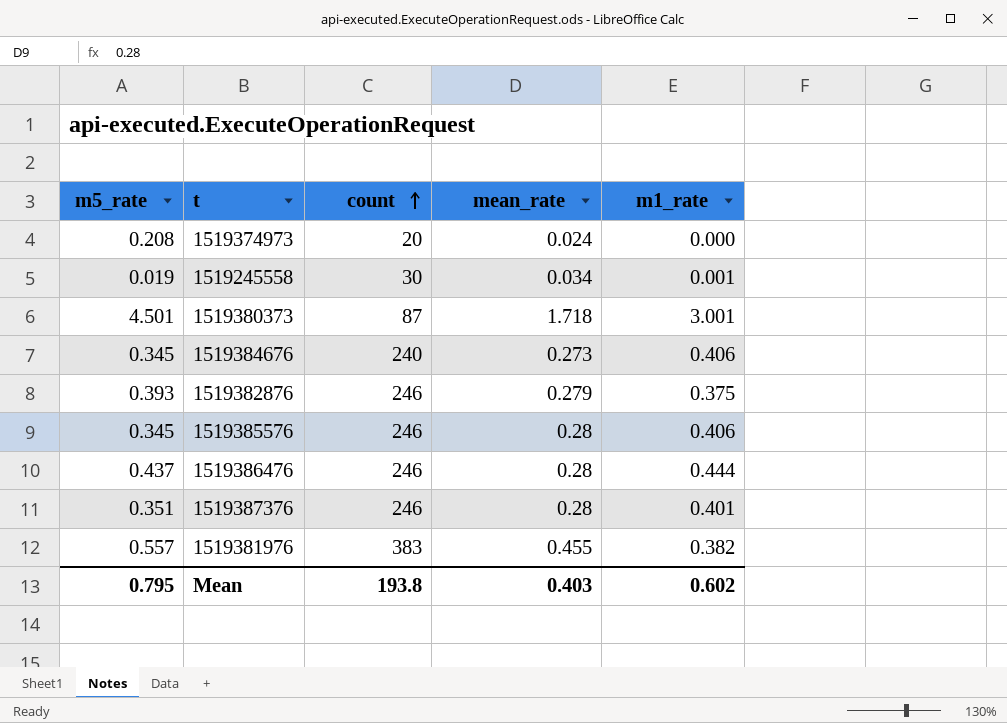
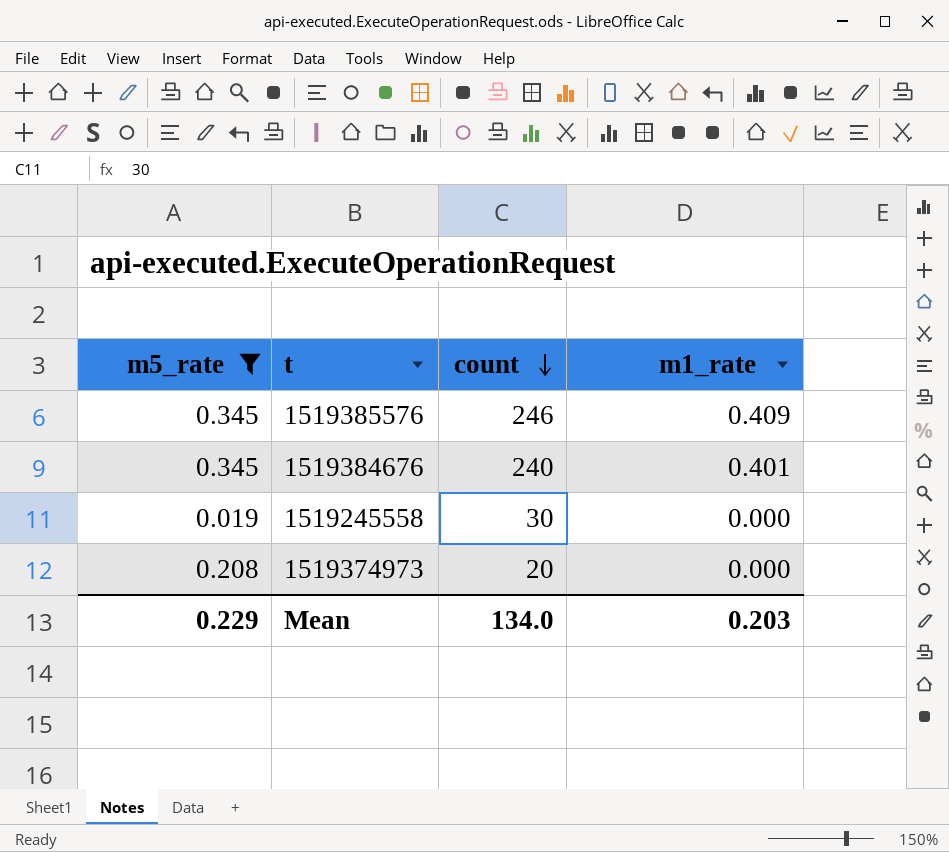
filter: none -> m5_rate <= 0.345
row order: count ascending -> count descending
column mean_rate | position: 4 -> none
1519385576 | m1_rate: 0.406 -> 0.409
1519384676 | m1_rate: 0.406 -> 0.401
1519245558 | m1_rate: 0.001 -> 0.000
Mean | m5_rate: 0.795 -> 0.229
Mean | count: 193.8 -> 134.0
Mean | m1_rate: 0.602 -> 0.203

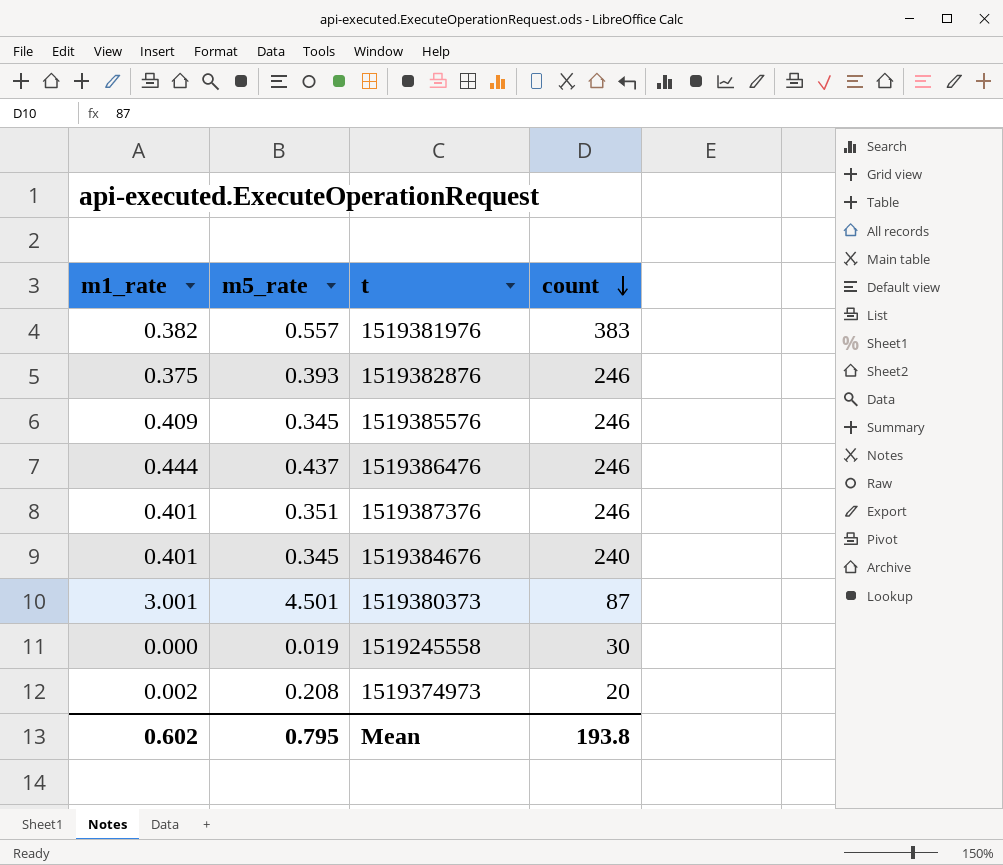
filter: m5_rate <= 0.345 -> none
column m1_rate | position: 4 -> 1
1519374973 | m1_rate: 0.000 -> 0.002
Mean | m1_rate: 0.203 -> 0.602
Mean | m5_rate: 0.229 -> 0.795
Mean | count: 134.0 -> 193.8

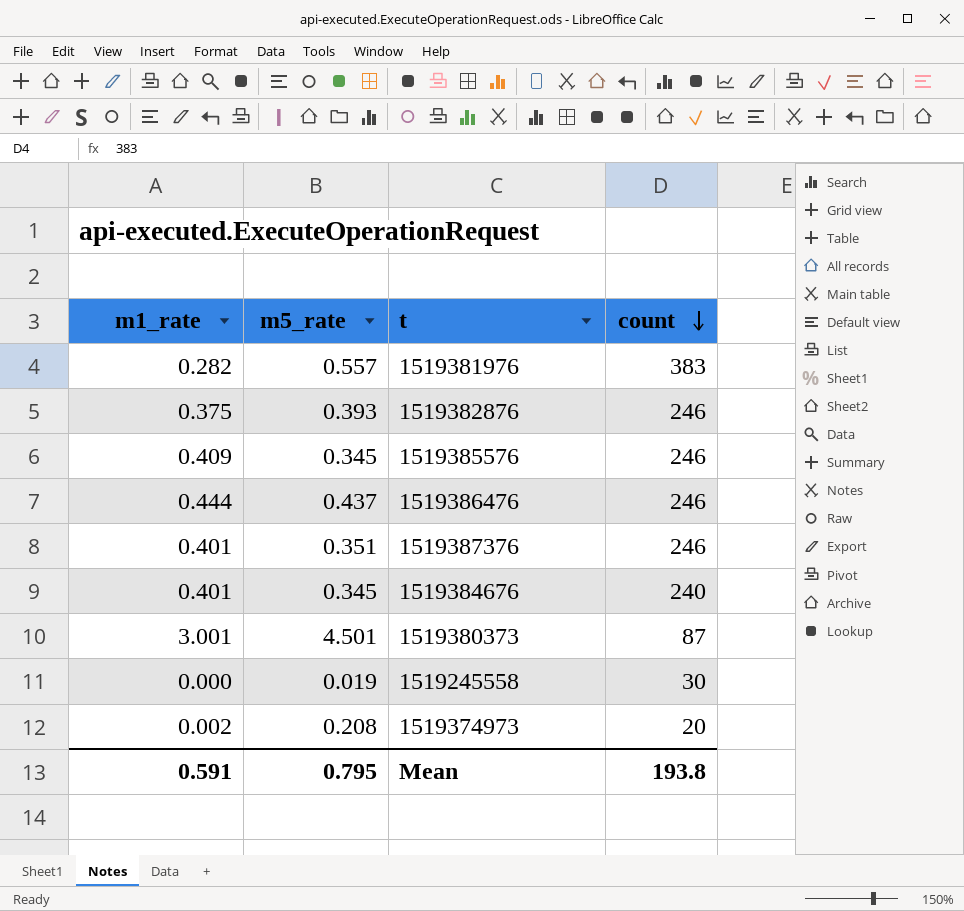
1519381976 | m1_rate: 0.382 -> 0.282
Mean | m1_rate: 0.602 -> 0.591

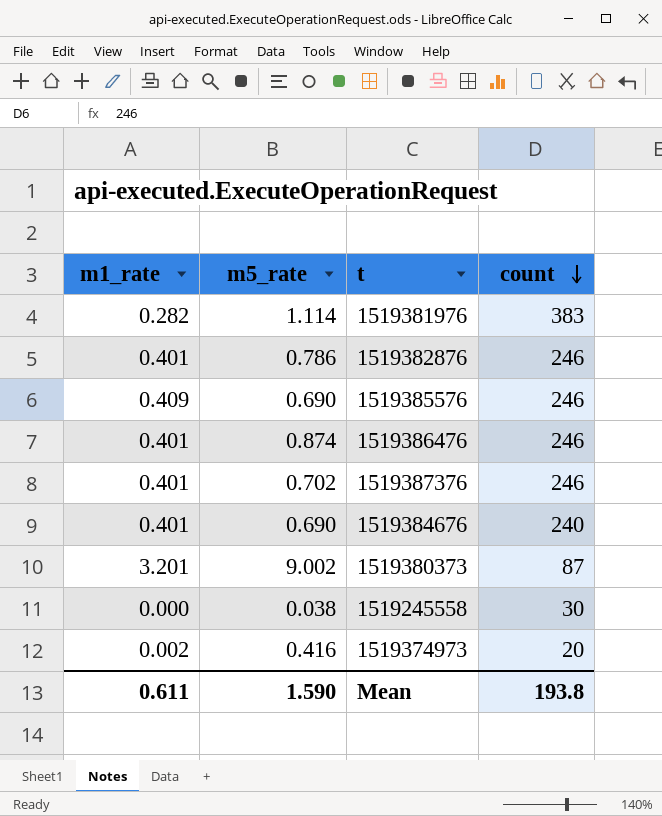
1519381976 | m5_rate: 0.557 -> 1.114
1519382876 | m1_rate: 0.375 -> 0.401
1519382876 | m5_rate: 0.393 -> 0.786
1519385576 | m5_rate: 0.345 -> 0.690
1519386476 | m1_rate: 0.444 -> 0.401
1519386476 | m5_rate: 0.437 -> 0.874
1519387376 | m5_rate: 0.351 -> 0.702
1519384676 | m5_rate: 0.345 -> 0.690
1519380373 | m1_rate: 3.001 -> 3.201
1519380373 | m5_rate: 4.501 -> 9.002
1519245558 | m5_rate: 0.019 -> 0.038
1519374973 | m5_rate: 0.208 -> 0.416
Mean | m1_rate: 0.591 -> 0.611
Mean | m5_rate: 0.795 -> 1.590

